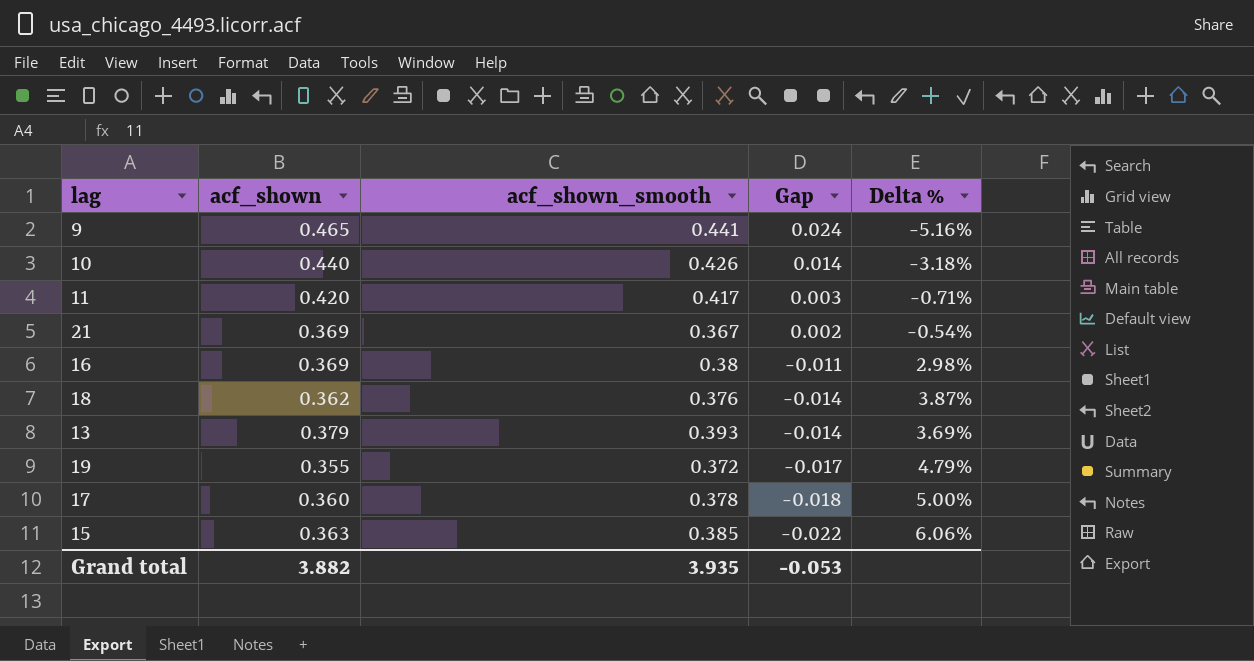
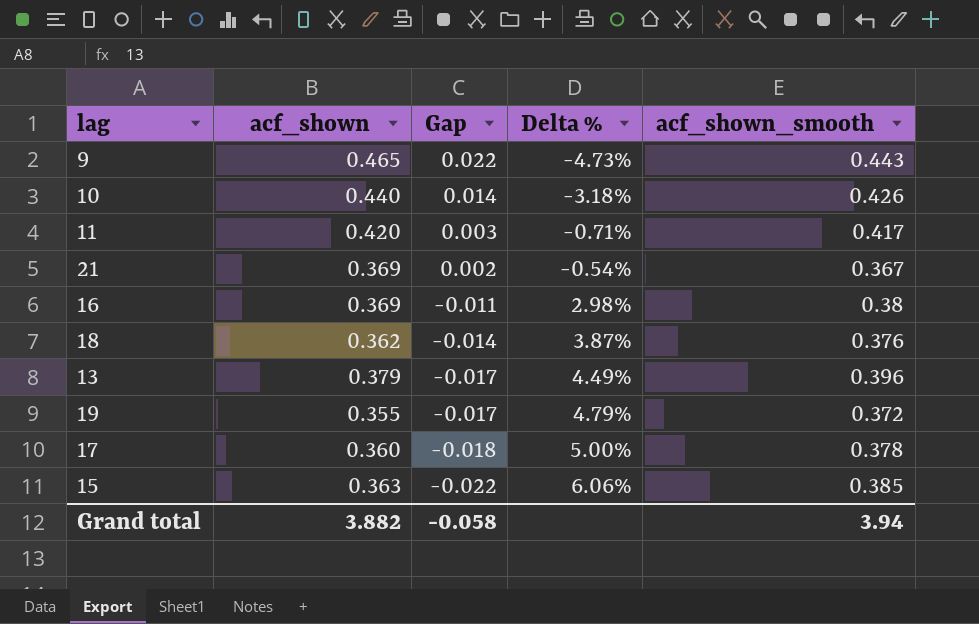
column acf_shown_smooth | position: 3 -> 5
9 | Gap: 0.024 -> 0.022
9 | Delta %: -5.16% -> -4.73%
9 | acf_shown_smooth: 0.441 -> 0.443
13 | Gap: -0.014 -> -0.017
13 | Delta %: 3.69% -> 4.49%
13 | acf_shown_smooth: 0.393 -> 0.396
Grand total | Gap: -0.053 -> -0.058
Grand total | acf_shown_smooth: 3.935 -> 3.94

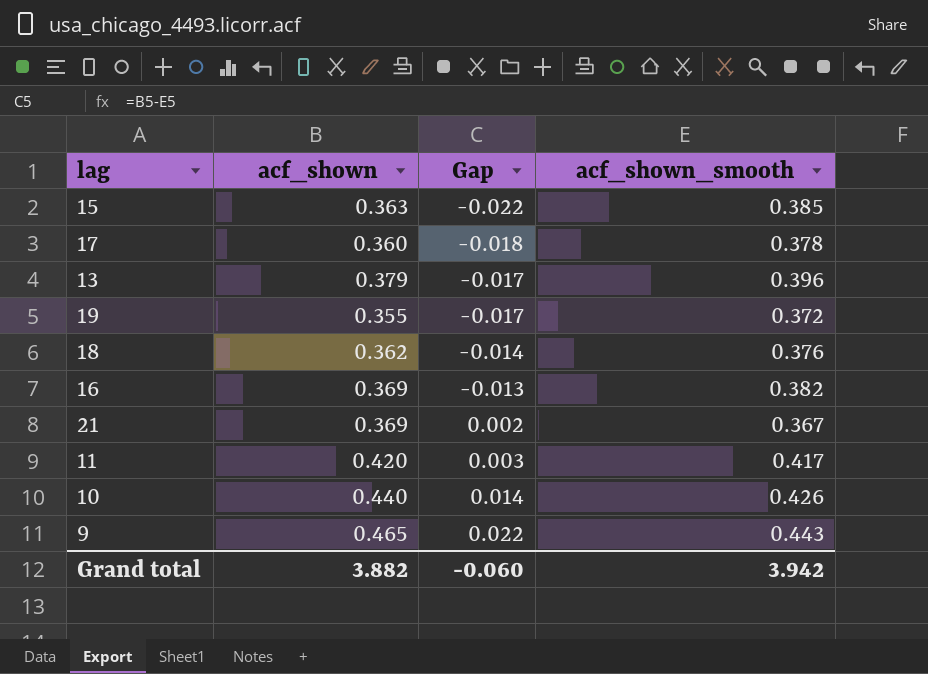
row order: Gap descending -> Gap ascending
column Delta % | formula: ([acf_shown_smooth] - [acf_shown]) / [acf_shown] -> none
16 | Gap: -0.011 -> -0.013
16 | acf_shown_smooth: 0.38 -> 0.382
Grand total | Gap: -0.058 -> -0.060
Grand total | acf_shown_smooth: 3.94 -> 3.942

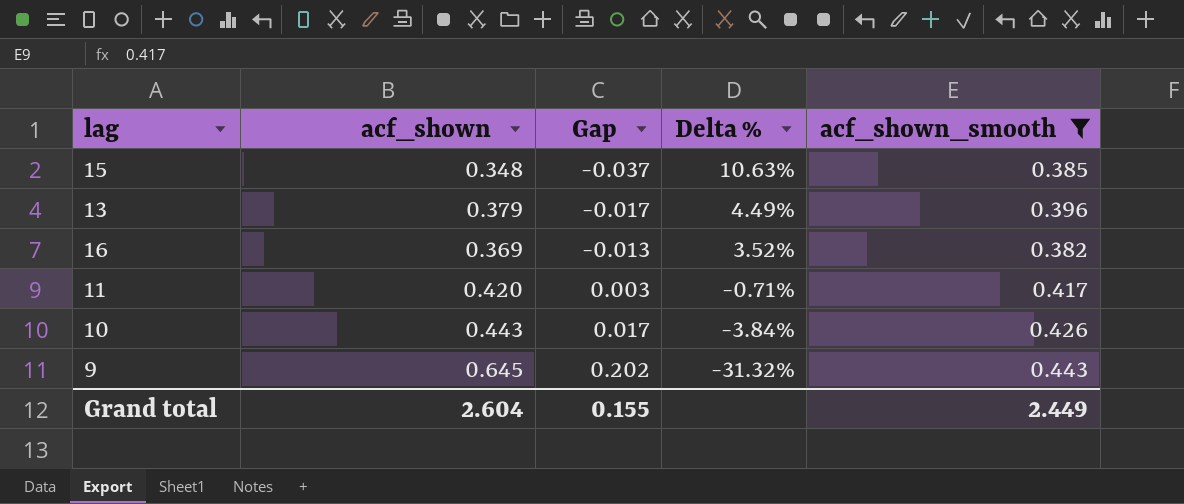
filter: none -> acf_shown_smooth >= 0.382
column Delta % | formula: none -> ([acf_shown_smooth] - [acf_shown]) / [acf_shown]
15 | acf_shown: 0.363 -> 0.348
15 | Gap: -0.022 -> -0.037
10 | acf_shown: 0.440 -> 0.443
10 | Gap: 0.014 -> 0.017
9 | acf_shown: 0.465 -> 0.645
9 | Gap: 0.022 -> 0.202
Grand total | acf_shown: 3.882 -> 2.604
Grand total | Gap: -0.060 -> 0.155
Grand total | acf_shown_smooth: 3.942 -> 2.449

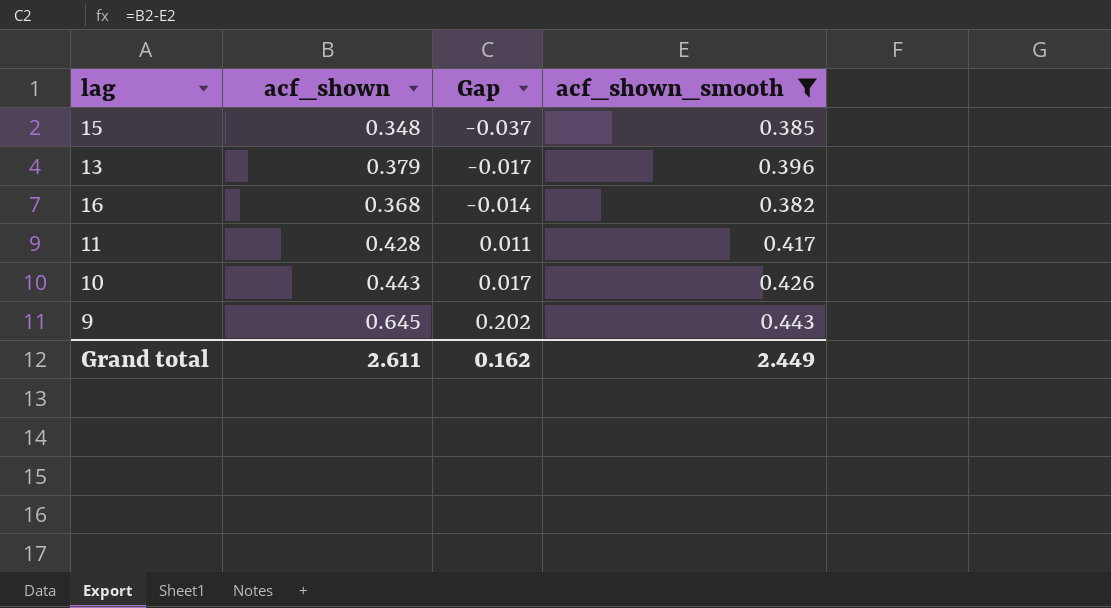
column Delta % | formula: ([acf_shown_smooth] - [acf_shown]) / [acf_shown] -> none
16 | acf_shown: 0.369 -> 0.368
16 | Gap: -0.013 -> -0.014
11 | acf_shown: 0.420 -> 0.428
11 | Gap: 0.003 -> 0.011
Grand total | acf_shown: 2.604 -> 2.611
Grand total | Gap: 0.155 -> 0.162

